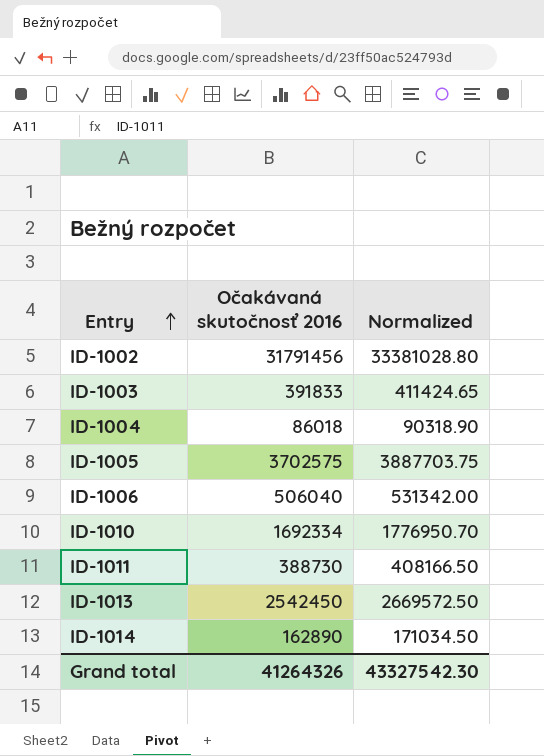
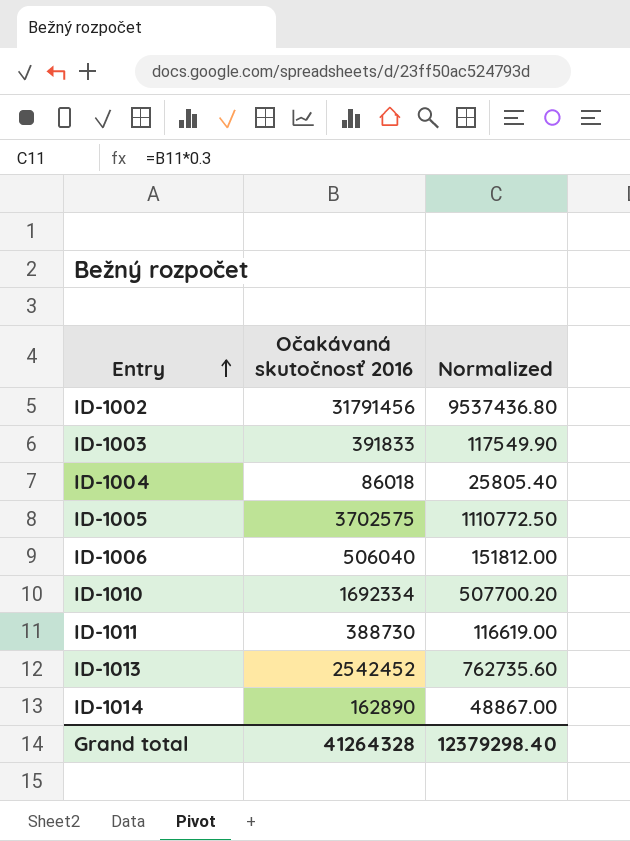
column Normalized | formula: [Očakávaná skutočnosť 2016] * 1.05 -> [Očakávaná skutočnosť 2016] * 0.3
ID-1013 | Očakávaná skutočnosť 2016: 2542450 -> 2542452
Grand total | Očakávaná skutočnosť 2016: 41264326 -> 41264328
Grand total | Normalized: 43327542.30 -> 12379298.40

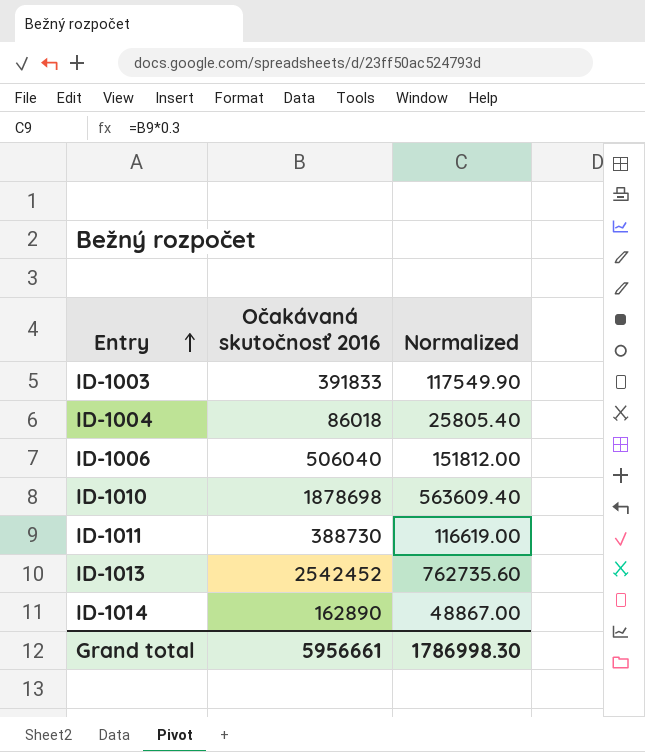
row ID-1002: 31791456 | 9537436.80 -> none
row ID-1005: 3702575 | 1110772.50 -> none
ID-1010 | Očakávaná skutočnosť 2016: 1692334 -> 1878698
ID-1010 | Normalized: 507700.20 -> 563609.40
Grand total | Očakávaná skutočnosť 2016: 41264328 -> 5956661
Grand total | Normalized: 12379298.40 -> 1786998.30

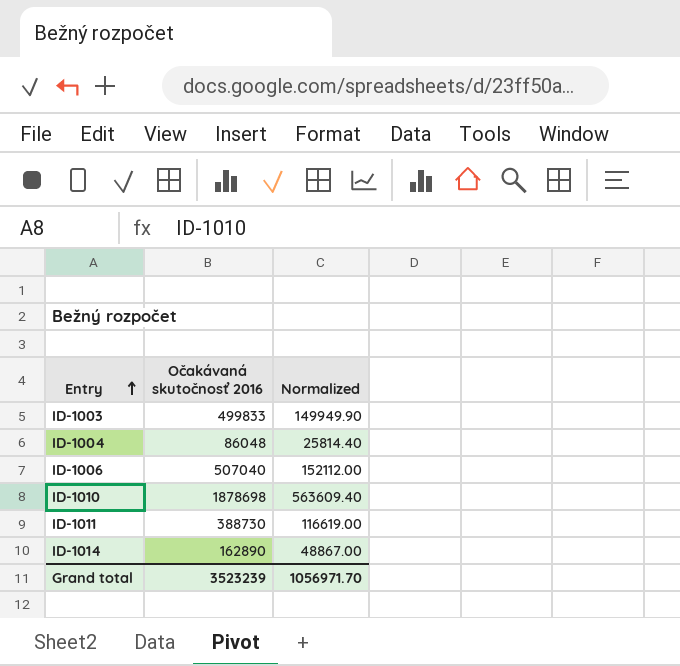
row ID-1013: 2542452 | 762735.60 -> none
ID-1003 | Očakávaná skutočnosť 2016: 391833 -> 499833
ID-1003 | Normalized: 117549.90 -> 149949.90
ID-1004 | Očakávaná skutočnosť 2016: 86018 -> 86048
ID-1004 | Normalized: 25805.40 -> 25814.40
ID-1006 | Očakávaná skutočnosť 2016: 506040 -> 507040
ID-1006 | Normalized: 151812.00 -> 152112.00
Grand total | Očakávaná skutočnosť 2016: 5956661 -> 3523239
Grand total | Normalized: 1786998.30 -> 1056971.70

